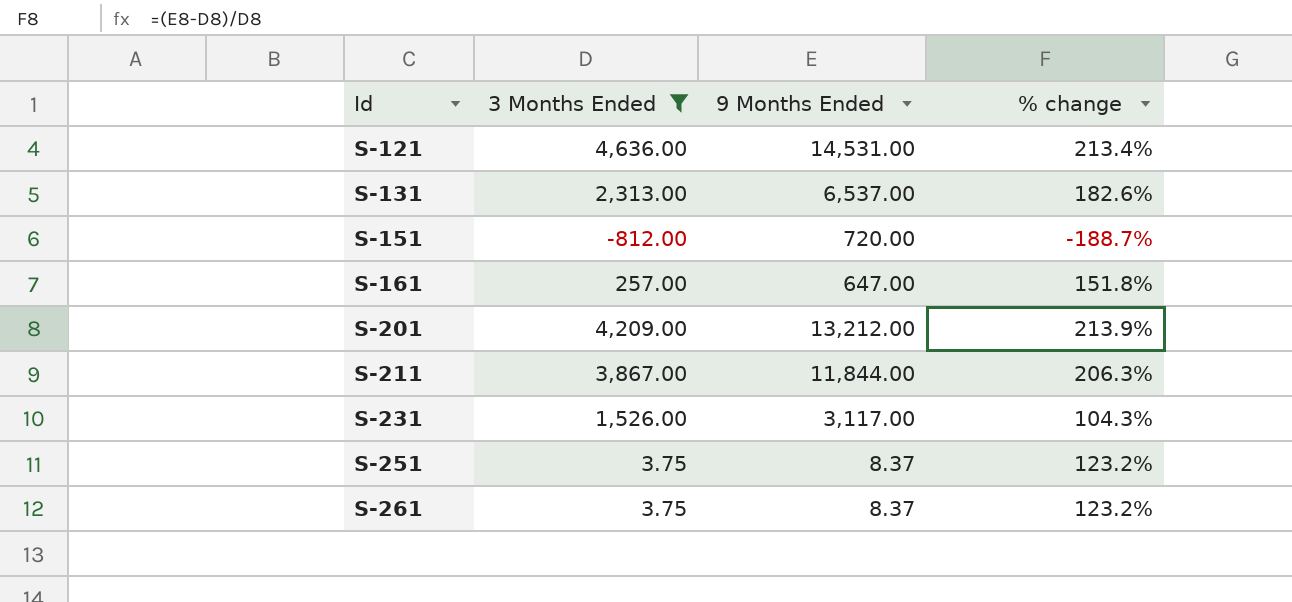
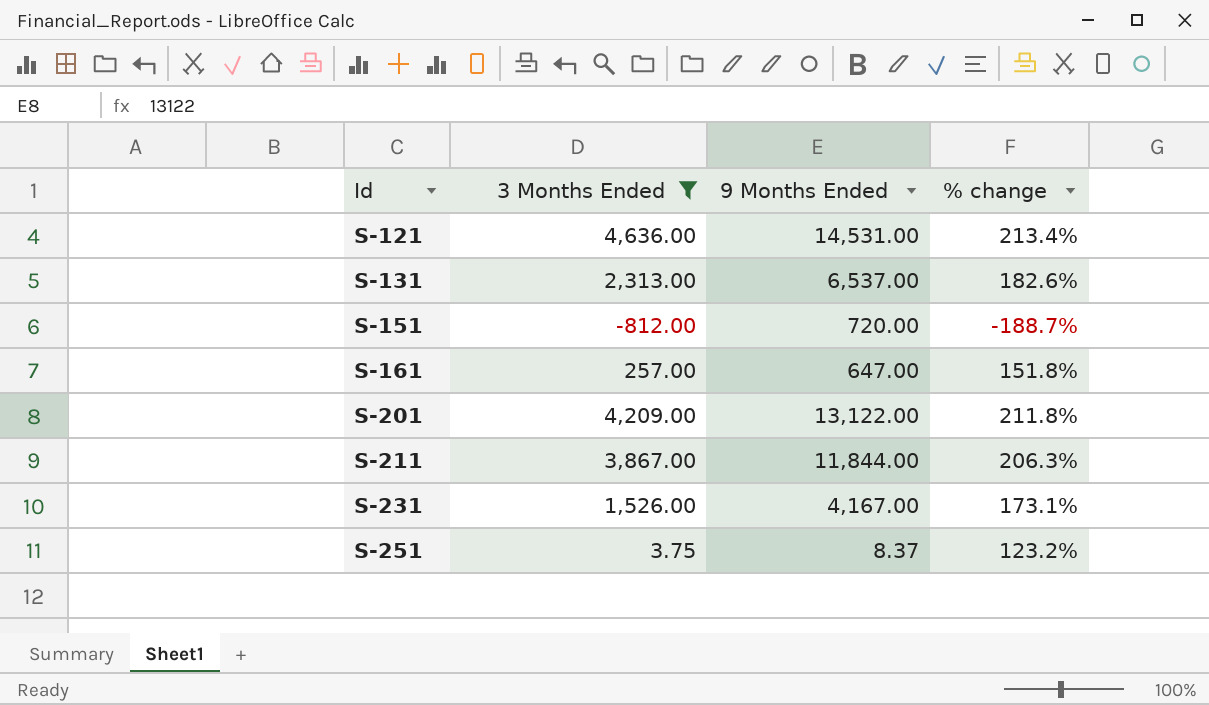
row S-261: 3.75 | 8.37 | 123.2% -> none
S-201 | 9 Months Ended: 13,212.00 -> 13,122.00
S-201 | % change: 213.9% -> 211.8%
S-231 | 9 Months Ended: 3,117.00 -> 4,167.00
S-231 | % change: 104.3% -> 173.1%

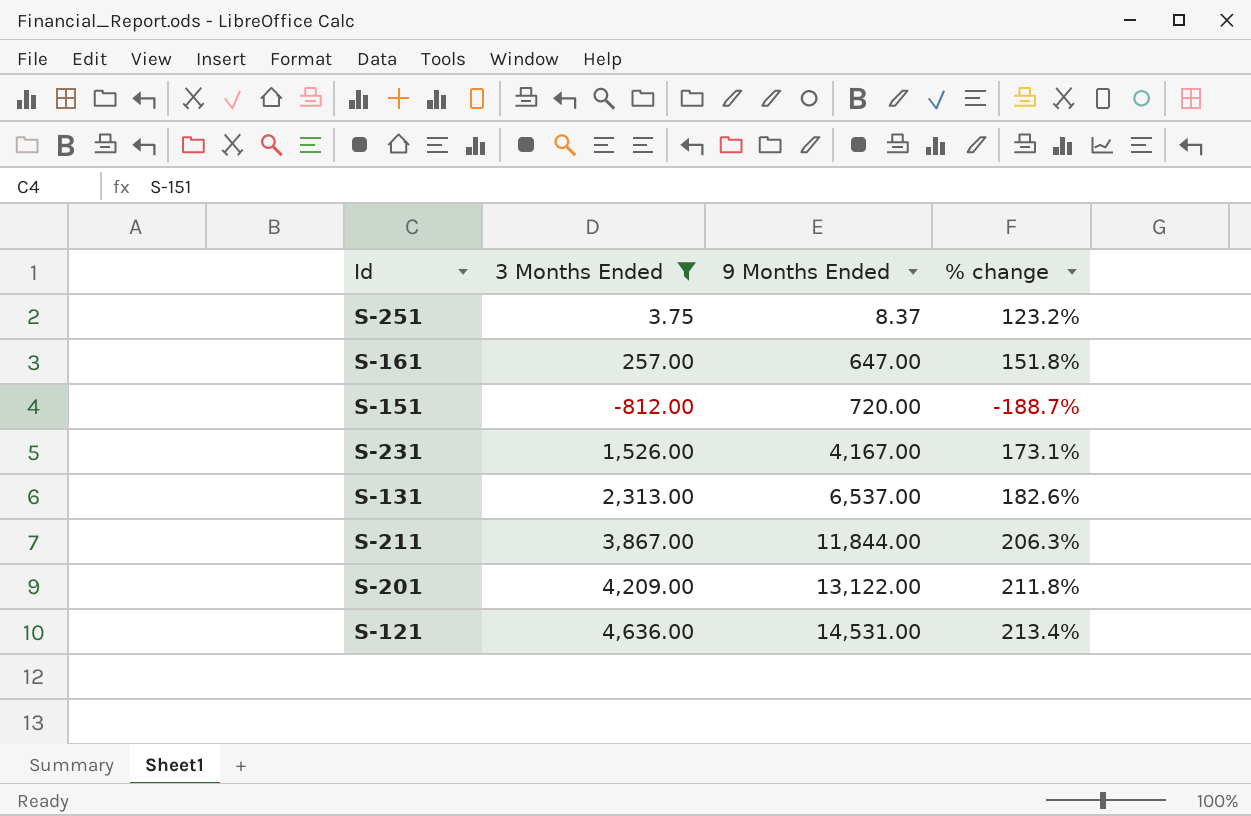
row order: Id ascending -> 9 Months Ended ascending

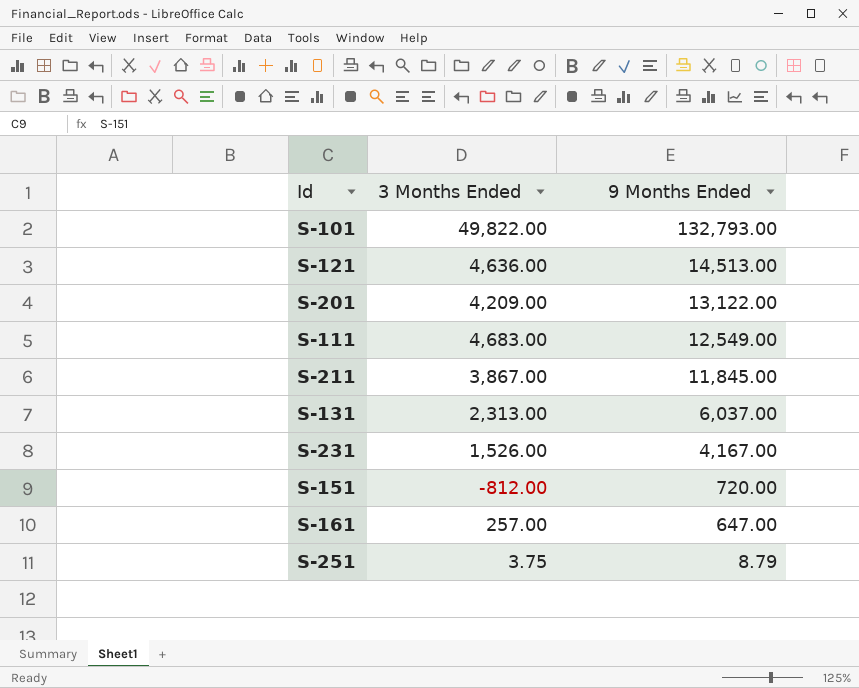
filter: 3 Months Ended <= 4,636.00 -> none
row order: 9 Months Ended ascending -> 9 Months Ended descending
column % change | formula: ([9 Months Ended] - [3 Months Ended]) / [3 Months Ended] -> none
S-121 | 9 Months Ended: 14,531.00 -> 14,513.00
S-211 | 9 Months Ended: 11,844.00 -> 11,845.00
S-131 | 9 Months Ended: 6,537.00 -> 6,037.00
S-251 | 9 Months Ended: 8.37 -> 8.79

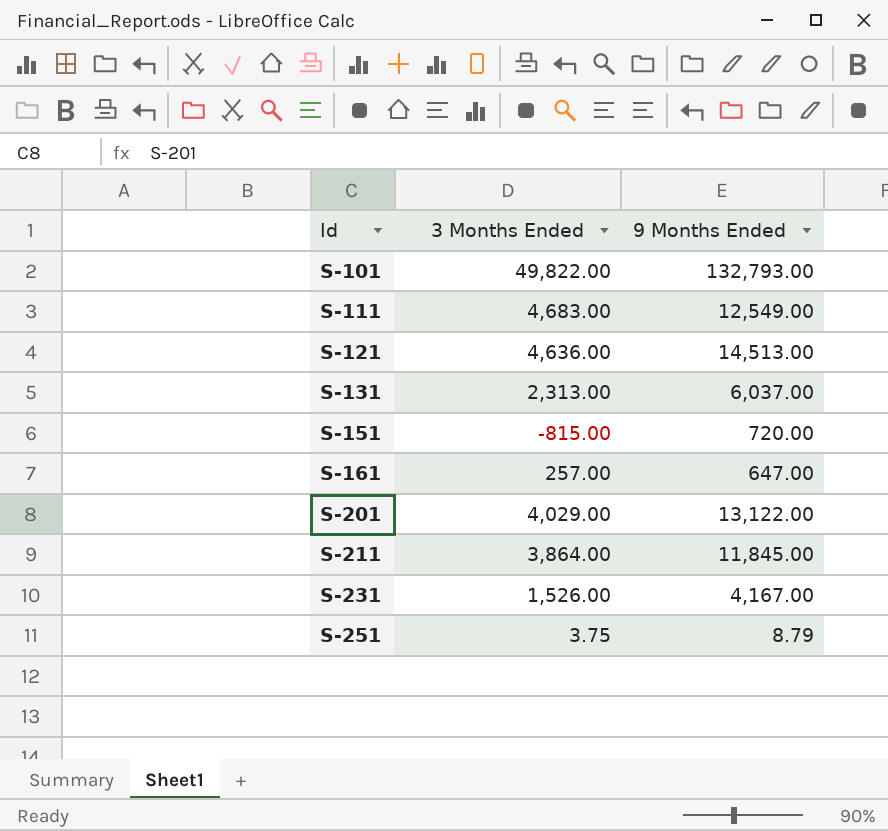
row order: 9 Months Ended descending -> Id ascending
S-151 | 3 Months Ended: -812.00 -> -815.00
S-201 | 3 Months Ended: 4,209.00 -> 4,029.00
S-211 | 3 Months Ended: 3,867.00 -> 3,864.00

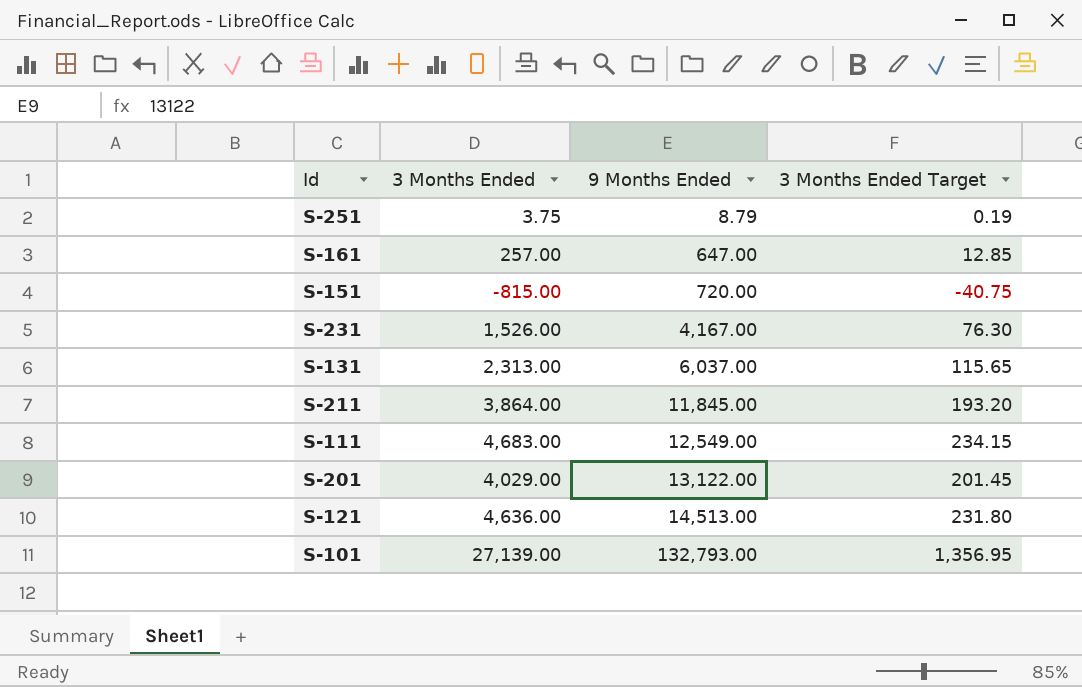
row order: Id ascending -> 9 Months Ended ascending
column 3 Months Ended Target | formula: none -> [3 Months Ended] * 0.05
S-101 | 3 Months Ended: 49,822.00 -> 27,139.00

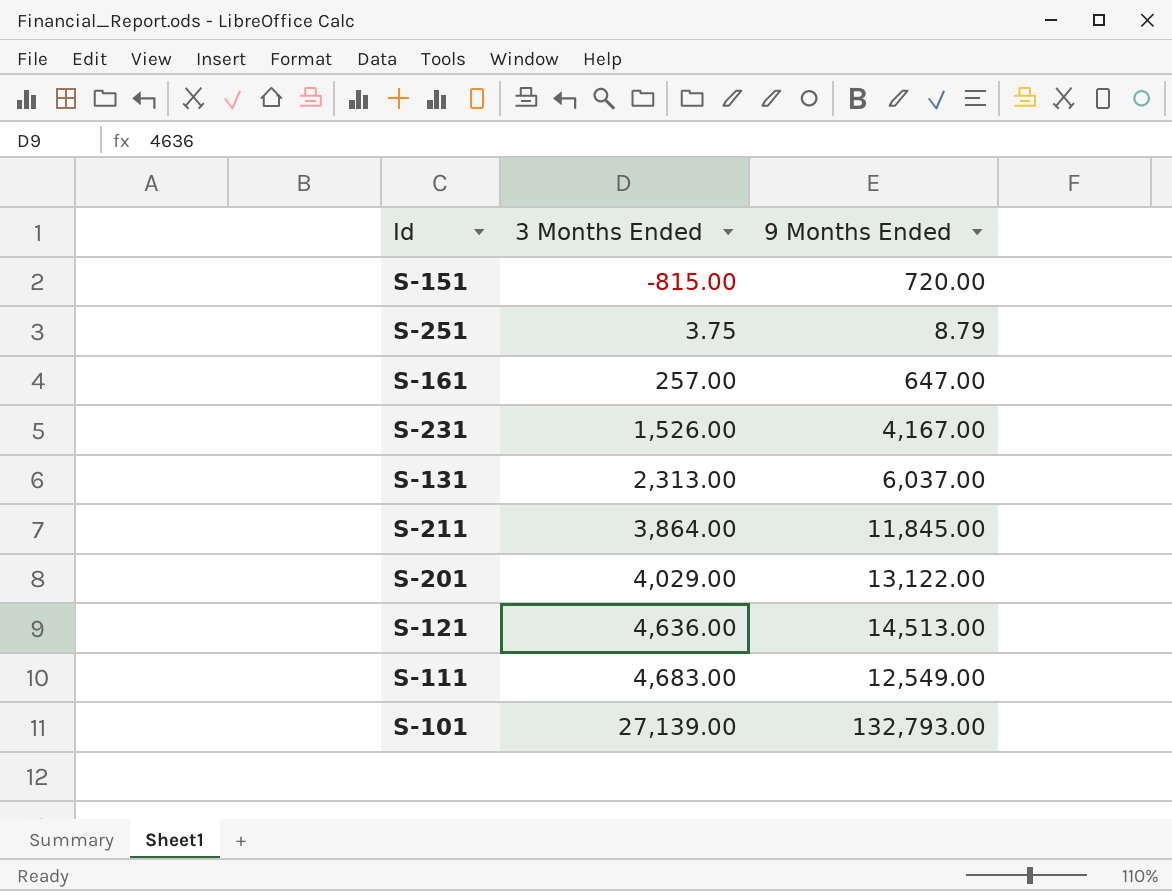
row order: 9 Months Ended ascending -> 3 Months Ended ascending
column 3 Months Ended Target | formula: [3 Months Ended] * 0.05 -> none

